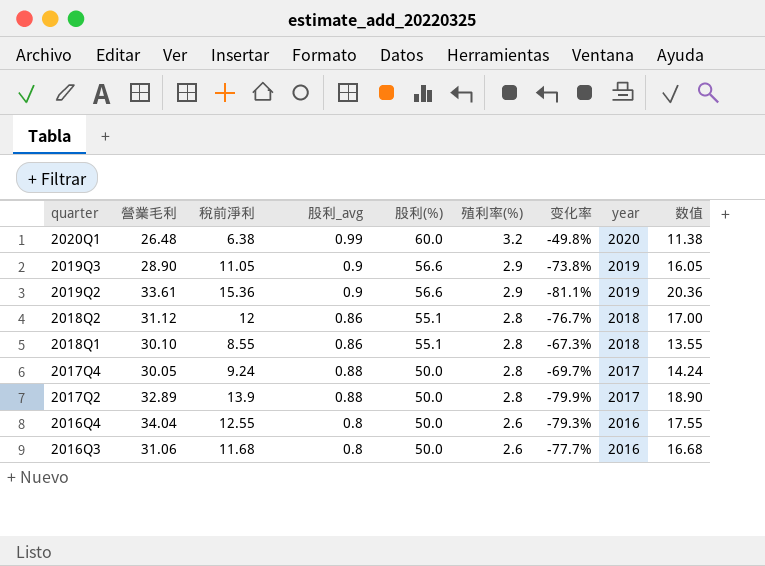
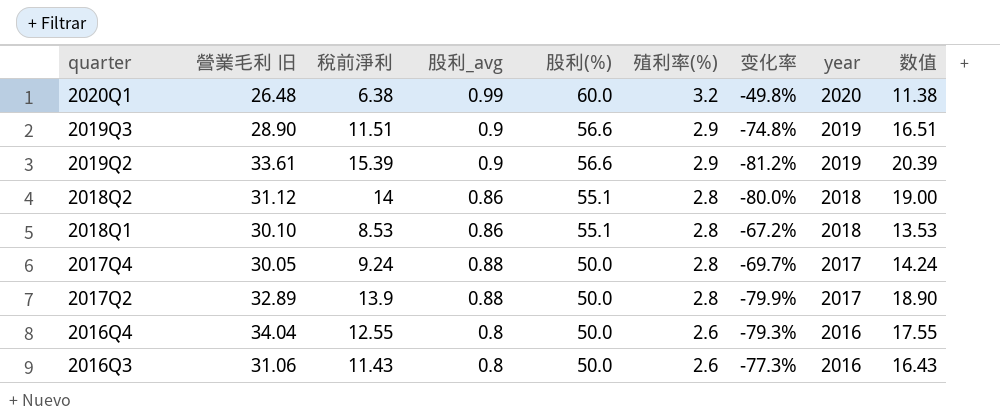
column name: 營業毛利 -> 營業毛利 旧
2019Q3 | 稅前淨利: 11.05 -> 11.51
2019Q3 | 变化率: -73.8% -> -74.8%
2019Q3 | 数值: 16.05 -> 16.51
2019Q2 | 稅前淨利: 15.36 -> 15.39
2019Q2 | 变化率: -81.1% -> -81.2%
2019Q2 | 数值: 20.36 -> 20.39
2018Q2 | 稅前淨利: 12 -> 14
2018Q2 | 变化率: -76.7% -> -80.0%
2018Q2 | 数值: 17.00 -> 19.00
2018Q1 | 稅前淨利: 8.55 -> 8.53
2018Q1 | 变化率: -67.3% -> -67.2%
2018Q1 | 数值: 13.55 -> 13.53
2016Q3 | 稅前淨利: 11.68 -> 11.43
2016Q3 | 变化率: -77.7% -> -77.3%
2016Q3 | 数值: 16.68 -> 16.43

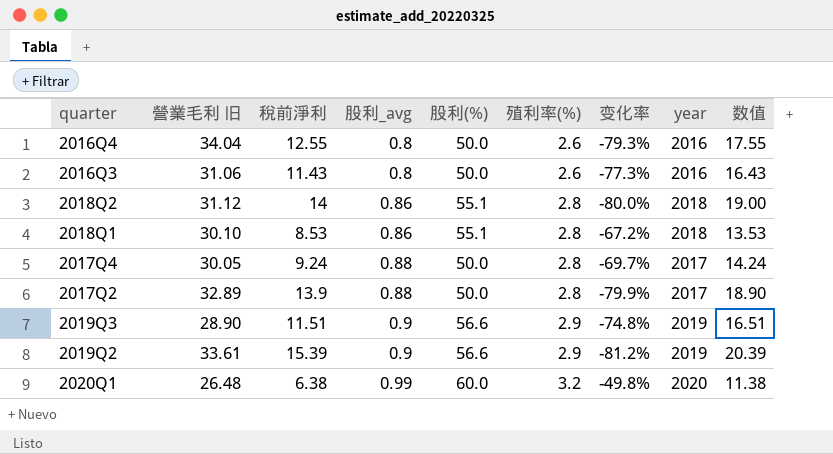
row order: quarter descending -> 股利_avg ascending

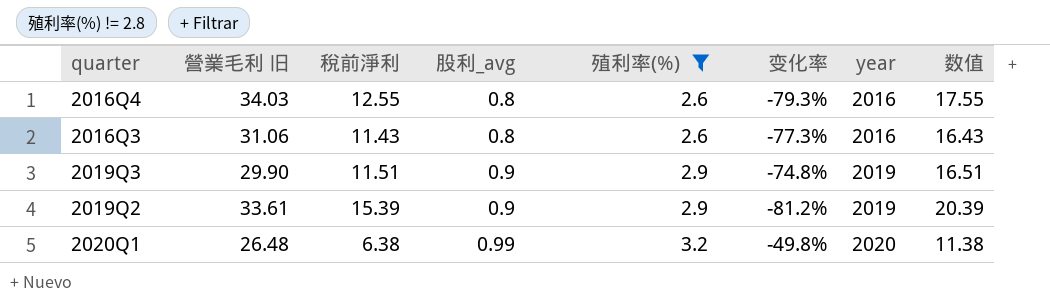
filter: none -> 殖利率(%) != 2.8
column 股利(%) | position: 5 -> none
2016Q4 | 營業毛利 旧: 34.04 -> 34.03
2019Q3 | 營業毛利 旧: 28.90 -> 29.90

